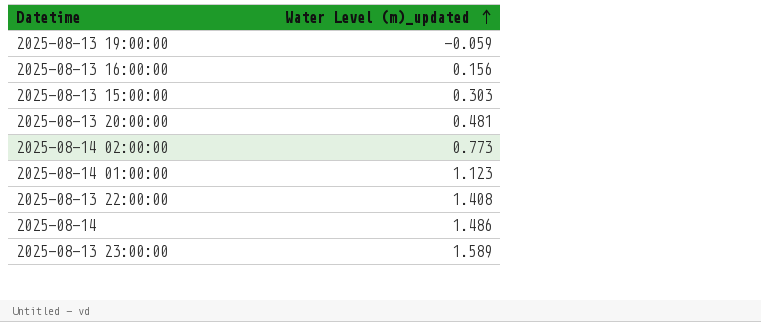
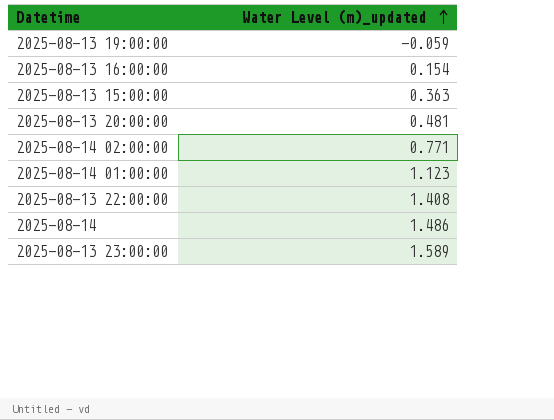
2025-08-13 16:00:00 | Water Level (m)_updated: 0.156 -> 0.154
2025-08-13 15:00:00 | Water Level (m)_updated: 0.303 -> 0.363
2025-08-14 02:00:00 | Water Level (m)_updated: 0.773 -> 0.771

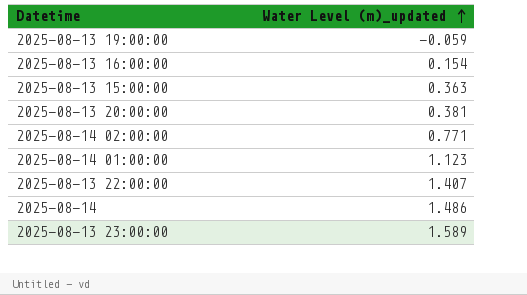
2025-08-13 20:00:00 | Water Level (m)_updated: 0.481 -> 0.381
2025-08-13 22:00:00 | Water Level (m)_updated: 1.408 -> 1.407

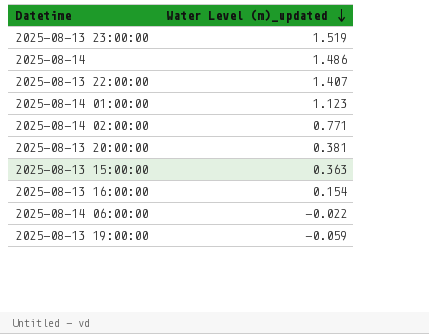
row order: Water Level (m)_updated ascending -> Water Level (m)_updated descending
2025-08-13 23:00:00 | Water Level (m)_updated: 1.589 -> 1.519
row 2025-08-14 06:00:00: none -> -0.022

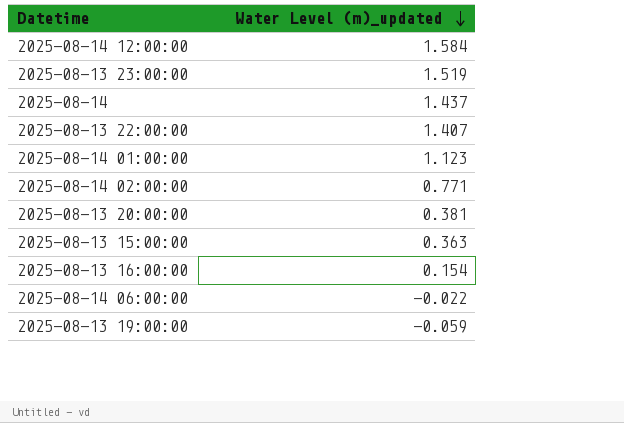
row 2025-08-14 12:00:00: none -> 1.584
2025-08-14 | Water Level (m)_updated: 1.486 -> 1.437

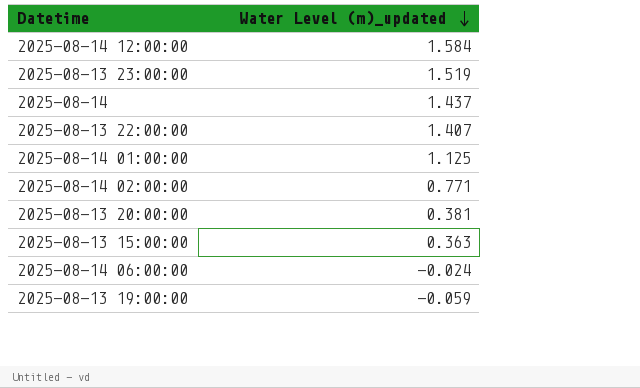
row 2025-08-13 16:00:00: 0.154 -> none
2025-08-14 01:00:00 | Water Level (m)_updated: 1.123 -> 1.125
2025-08-14 06:00:00 | Water Level (m)_updated: -0.022 -> -0.024

